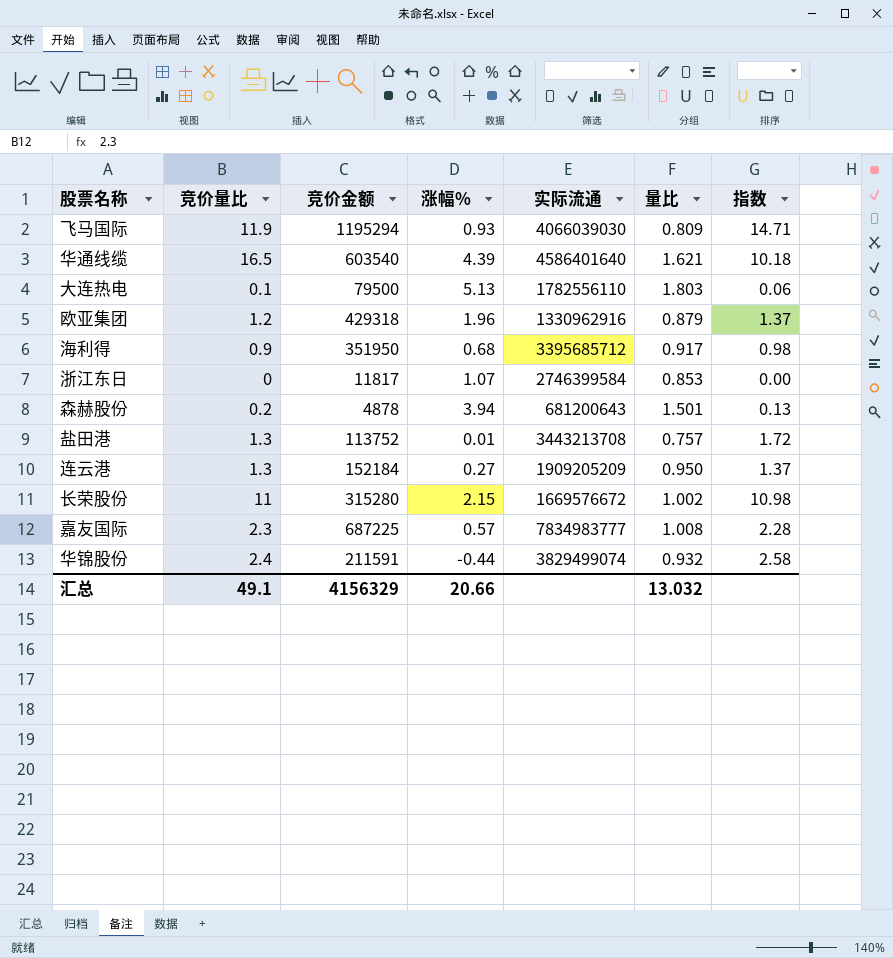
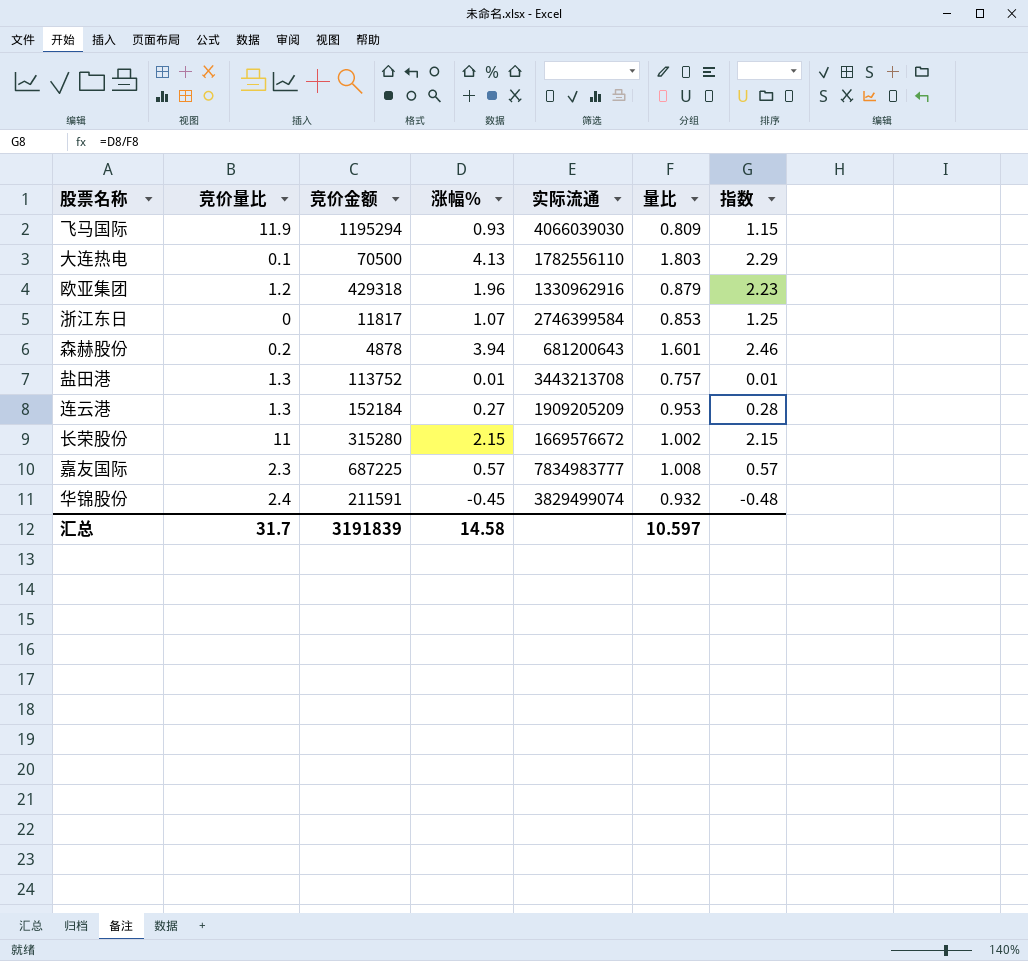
column 指数 | formula: [竞价量比] / [量比] -> [涨幅%] / [量比]
row 华通线缆: 16.5 | 603540 | 4.39 | 4586401640 | 1.621 | 10.18 -> none
row 海利得: 0.9 | 351950 | 0.68 | 3395685712 | 0.917 | 0.98 -> none
大连热电 | 竞价金额: 79500 -> 70500
大连热电 | 涨幅%: 5.13 -> 4.13
森赫股份 | 量比: 1.501 -> 1.601
连云港 | 量比: 0.950 -> 0.953
华锦股份 | 涨幅%: -0.44 -> -0.45
汇总 | 竞价量比: 49.1 -> 31.7
汇总 | 竞价金额: 4156329 -> 3191839
汇总 | 涨幅%: 20.66 -> 14.58
汇总 | 量比: 13.032 -> 10.597

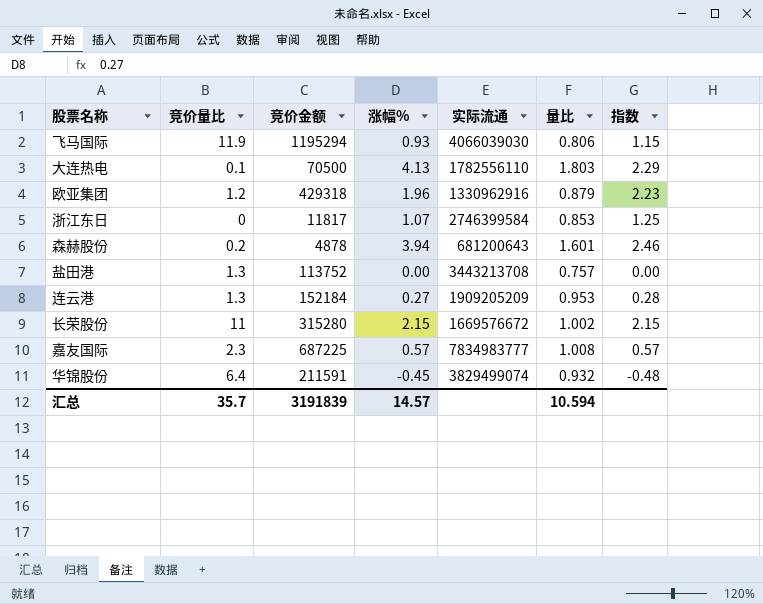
飞马国际 | 量比: 0.809 -> 0.806
盐田港 | 涨幅%: 0.01 -> 0.00
盐田港 | 指数: 0.01 -> 0.00
华锦股份 | 竞价量比: 2.4 -> 6.4
汇总 | 竞价量比: 31.7 -> 35.7
汇总 | 涨幅%: 14.58 -> 14.57
汇总 | 量比: 10.597 -> 10.594

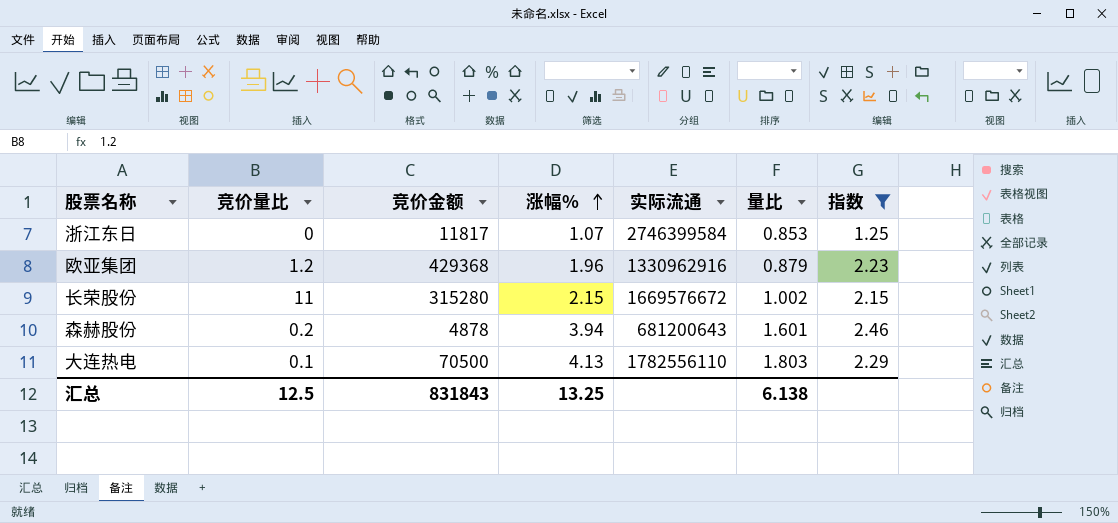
filter: none -> 指数 >= 1.25
row order: none -> 涨幅% ascending
欧亚集团 | 竞价金额: 429318 -> 429368
汇总 | 竞价量比: 35.7 -> 12.5
汇总 | 竞价金额: 3191839 -> 831843
汇总 | 涨幅%: 14.57 -> 13.25
汇总 | 量比: 10.594 -> 6.138

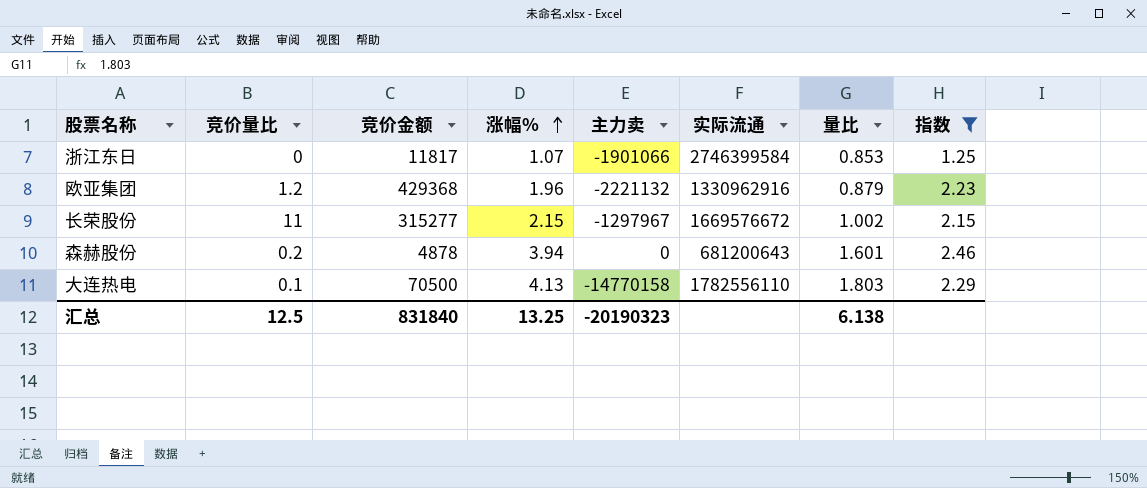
column 主力卖 | position: none -> 5
长荣股份 | 竞价金额: 315280 -> 315277
汇总 | 竞价金额: 831843 -> 831840

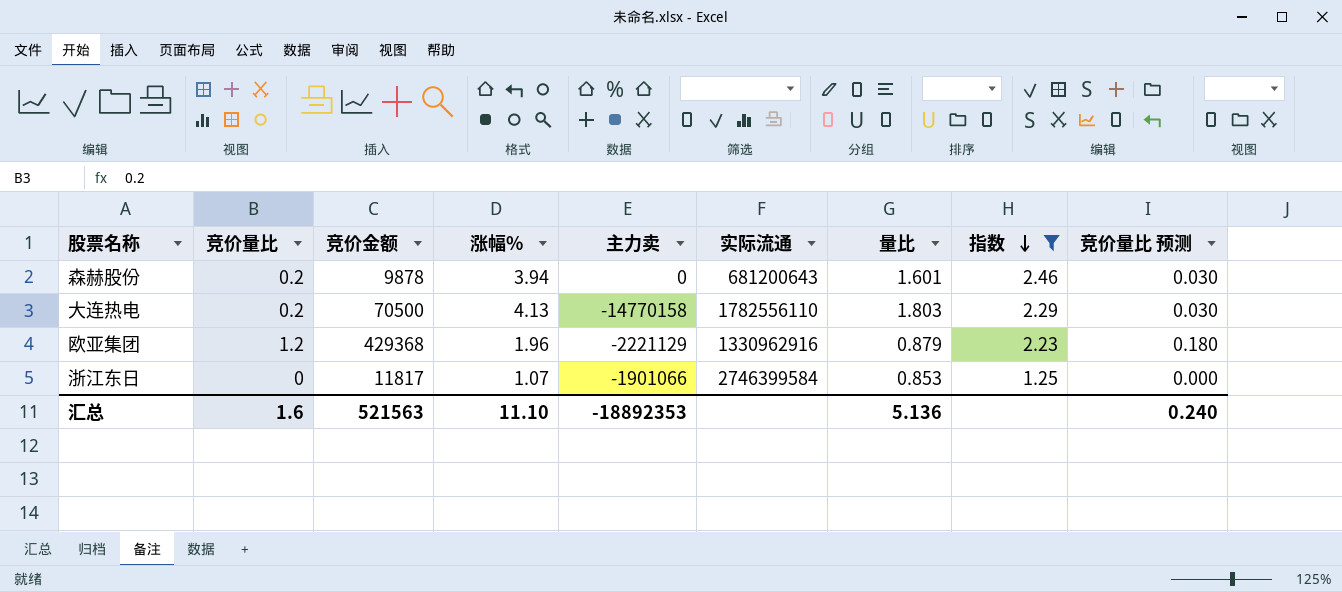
row order: 涨幅% ascending -> 指数 descending
column 竞价量比 预测 | formula: none -> [竞价量比] * 0.15
row 长荣股份: 11 | 315277 | 2.15 | -1297967 | 1669576672 | 1.002 | 2.15 -> none
森赫股份 | 竞价金额: 4878 -> 9878
大连热电 | 竞价量比: 0.1 -> 0.2
欧亚集团 | 主力卖: -2221132 -> -2221129
汇总 | 竞价量比: 12.5 -> 1.6
汇总 | 竞价金额: 831840 -> 521563
汇总 | 涨幅%: 13.25 -> 11.10
汇总 | 主力卖: -20190323 -> -18892353
汇总 | 量比: 6.138 -> 5.136

